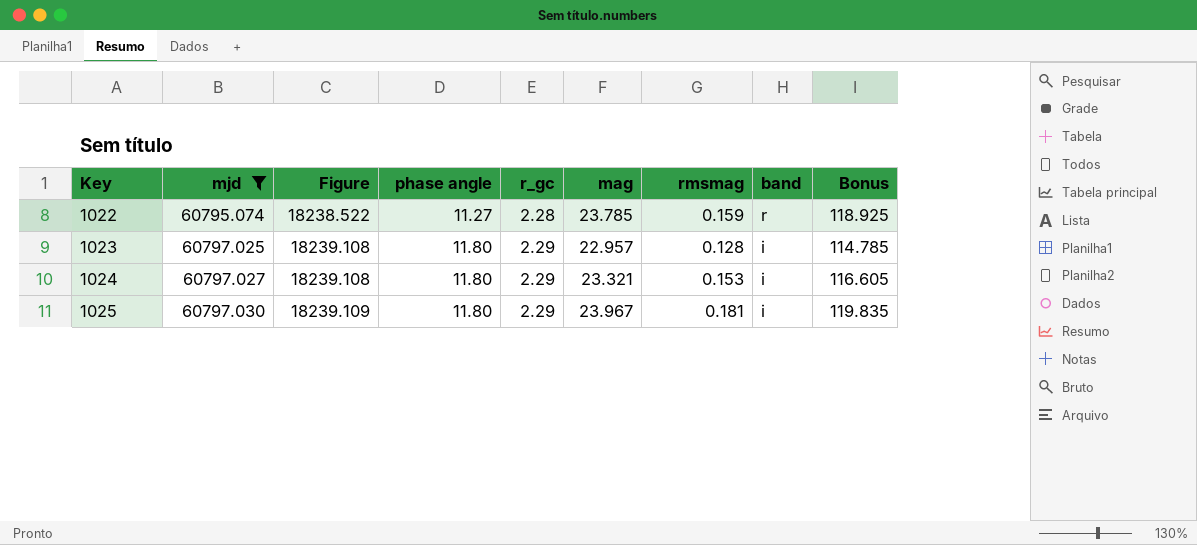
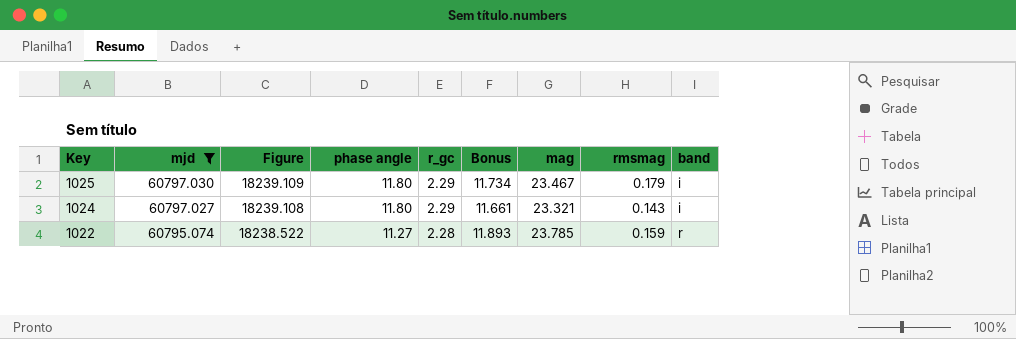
row order: Key ascending -> Key descending
column Bonus | formula: [mag] * 5 -> [mag] * 0.5
column Bonus | position: 9 -> 6
row 1023: 60797.025 | 18239.108 | 11.80 | 2.29 | 22.957 | 0.128 | i | 114.785 -> none
1025 | mag: 23.967 -> 23.467
1025 | rmsmag: 0.181 -> 0.179
1024 | rmsmag: 0.153 -> 0.143

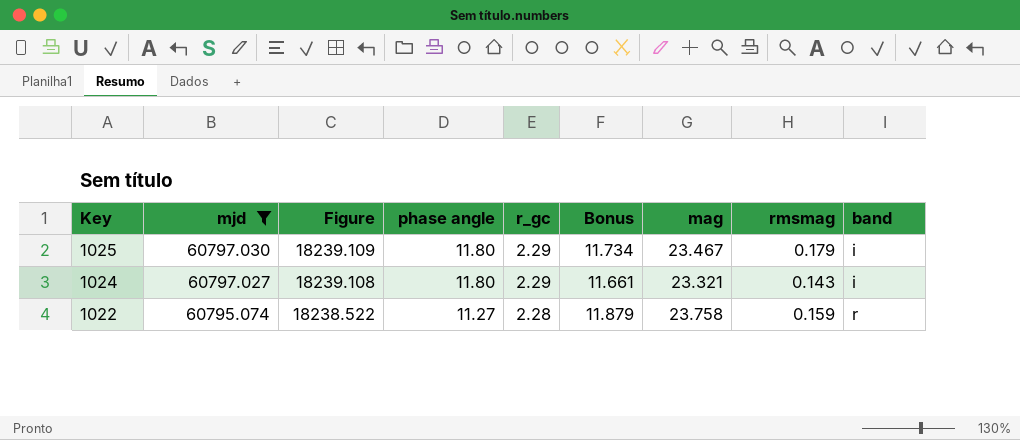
1022 | Bonus: 11.893 -> 11.879
1022 | mag: 23.785 -> 23.758

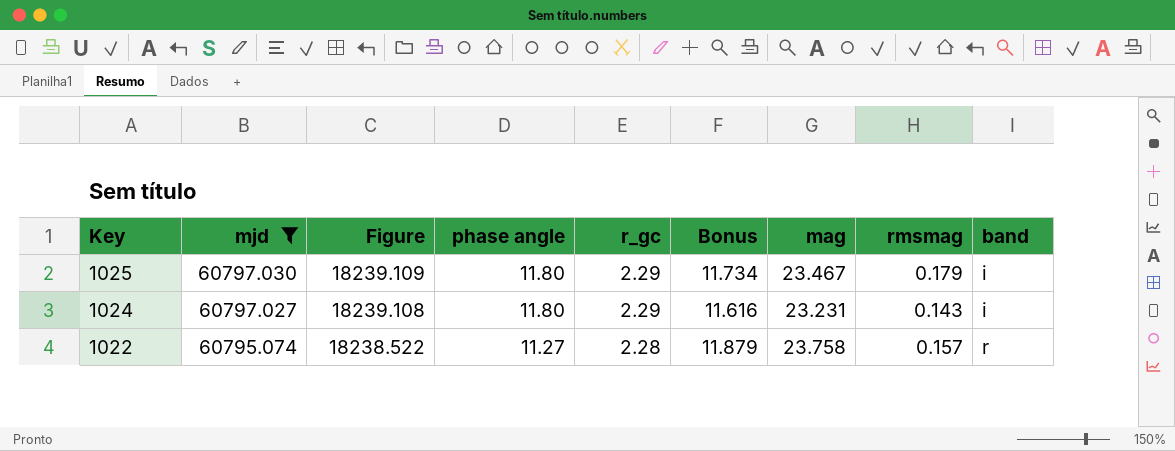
1024 | Bonus: 11.661 -> 11.616
1024 | mag: 23.321 -> 23.231
1022 | rmsmag: 0.159 -> 0.157

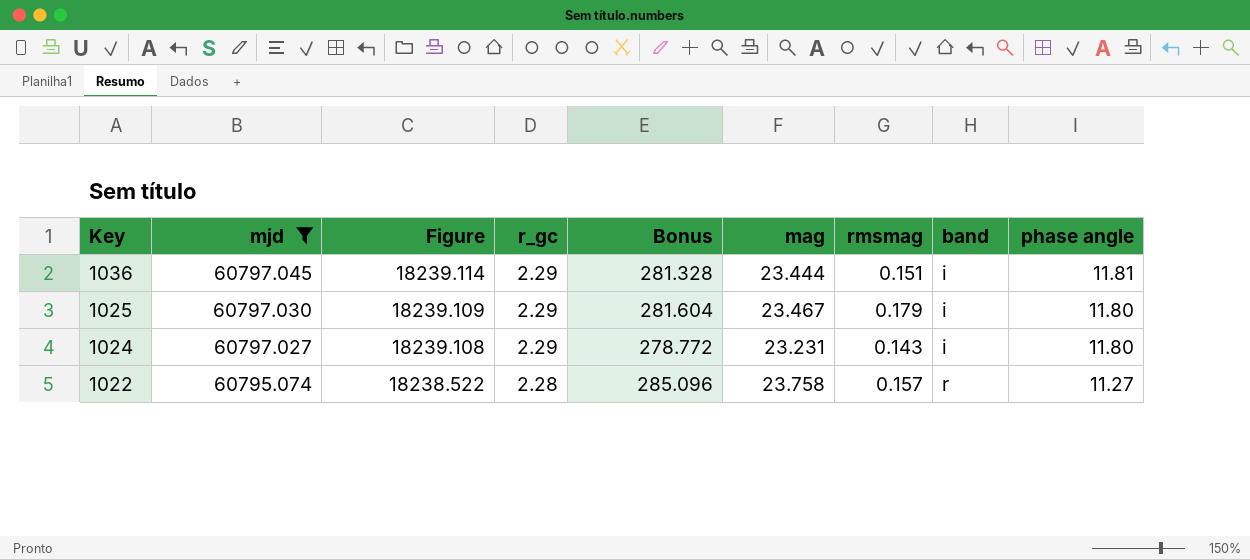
column Bonus | formula: [mag] * 0.5 -> [mag] * 12
column phase angle | position: 4 -> 9
row 1036: none -> 60797.045 | 18239.114 | 2.29 | 281.328 | 23.444 | 0.151 | i | 11.81

